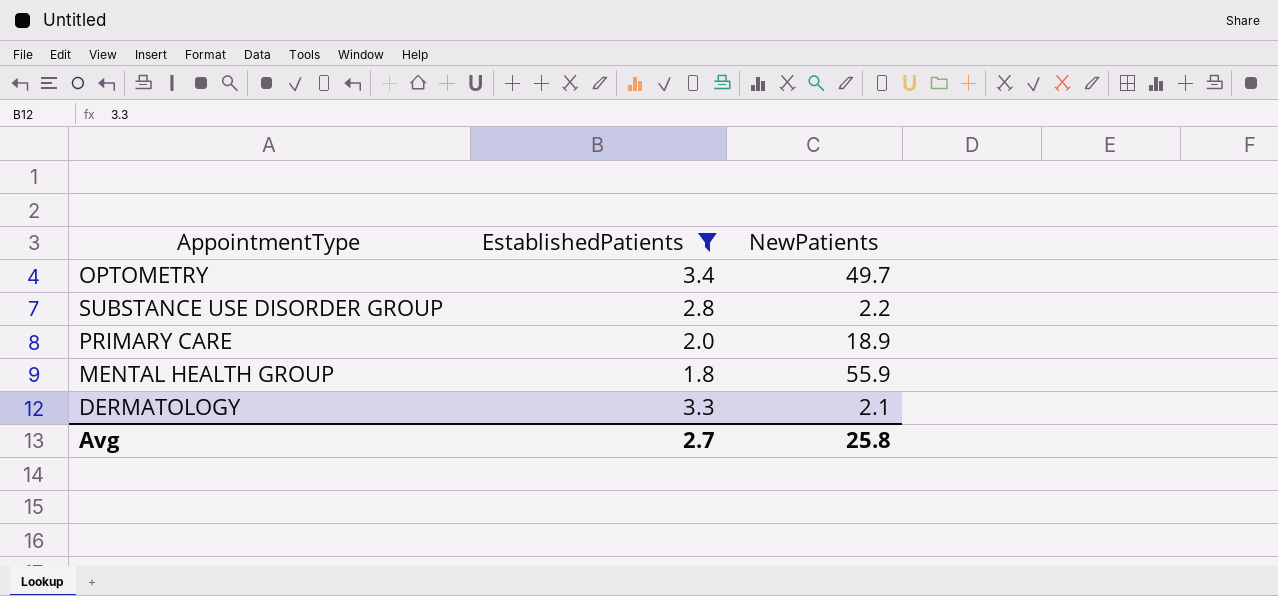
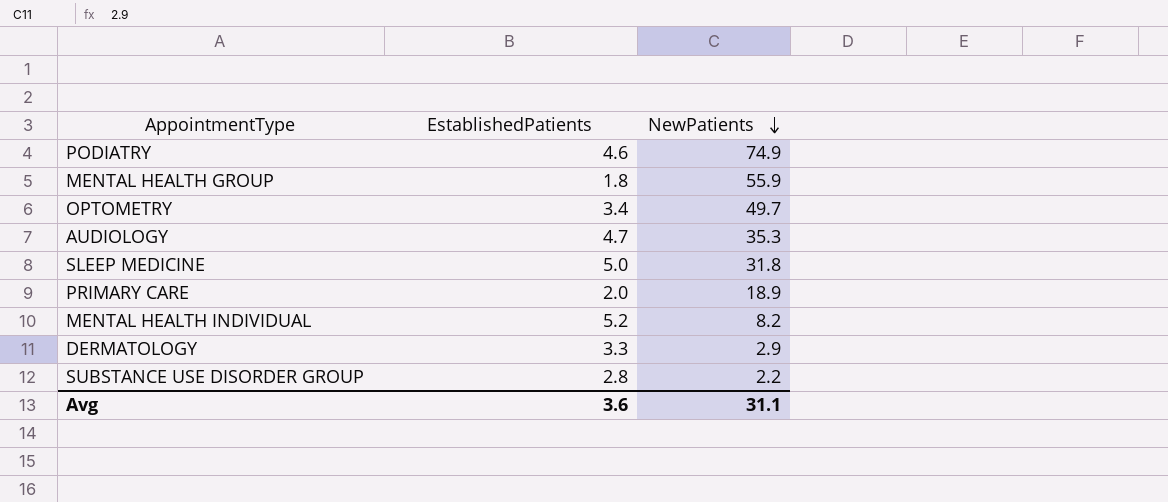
filter: EstablishedPatients <= 3.4 -> none
row order: none -> NewPatients descending
DERMATOLOGY | NewPatients: 2.1 -> 2.9
Avg | EstablishedPatients: 2.7 -> 3.6
Avg | NewPatients: 25.8 -> 31.1

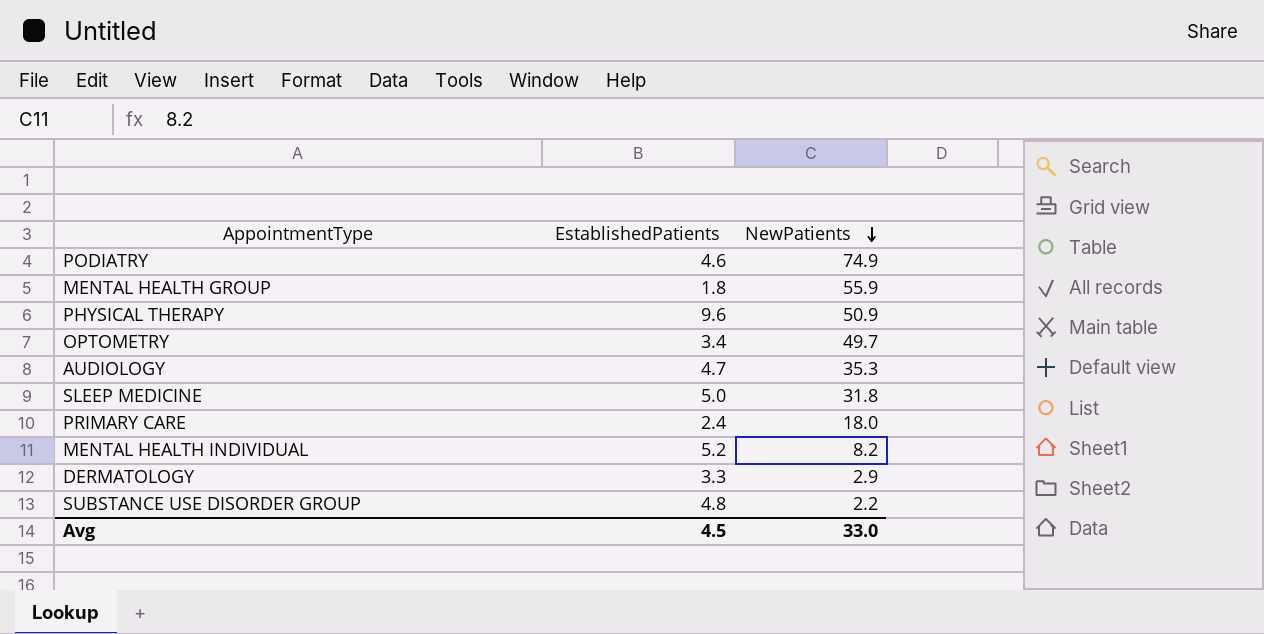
row PHYSICAL THERAPY: none -> 9.6 | 50.9
PRIMARY CARE | EstablishedPatients: 2.0 -> 2.4
PRIMARY CARE | NewPatients: 18.9 -> 18.0
SUBSTANCE USE DISORDER GROUP | EstablishedPatients: 2.8 -> 4.8
Avg | EstablishedPatients: 3.6 -> 4.5
Avg | NewPatients: 31.1 -> 33.0

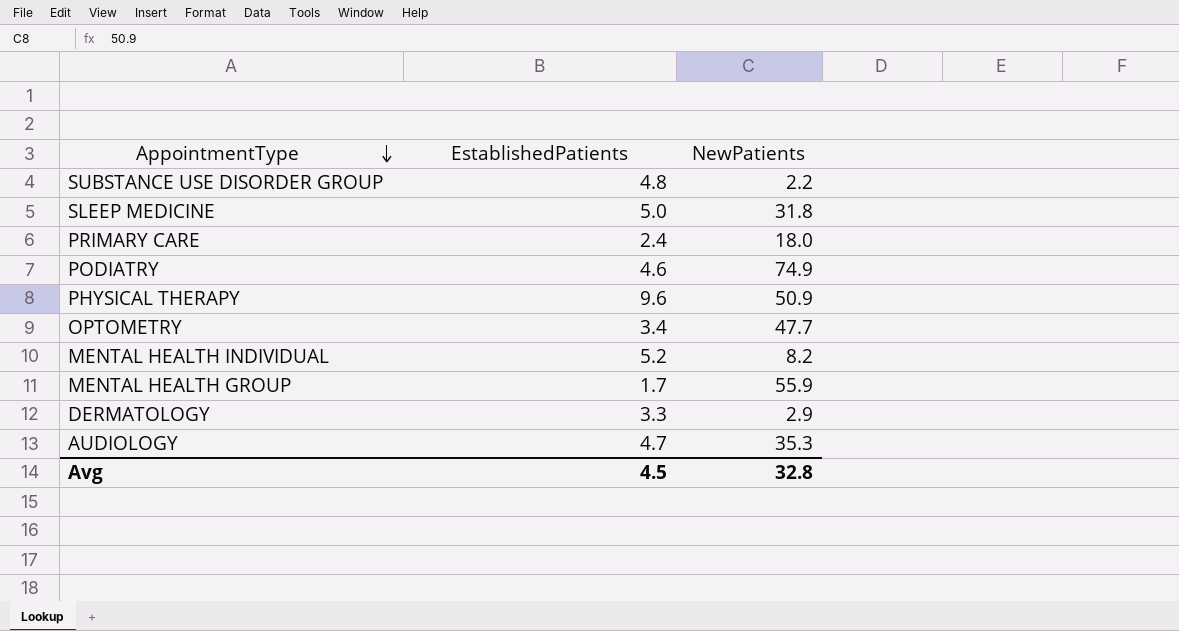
row order: NewPatients descending -> AppointmentType descending
OPTOMETRY | NewPatients: 49.7 -> 47.7
MENTAL HEALTH GROUP | EstablishedPatients: 1.8 -> 1.7
Avg | NewPatients: 33.0 -> 32.8

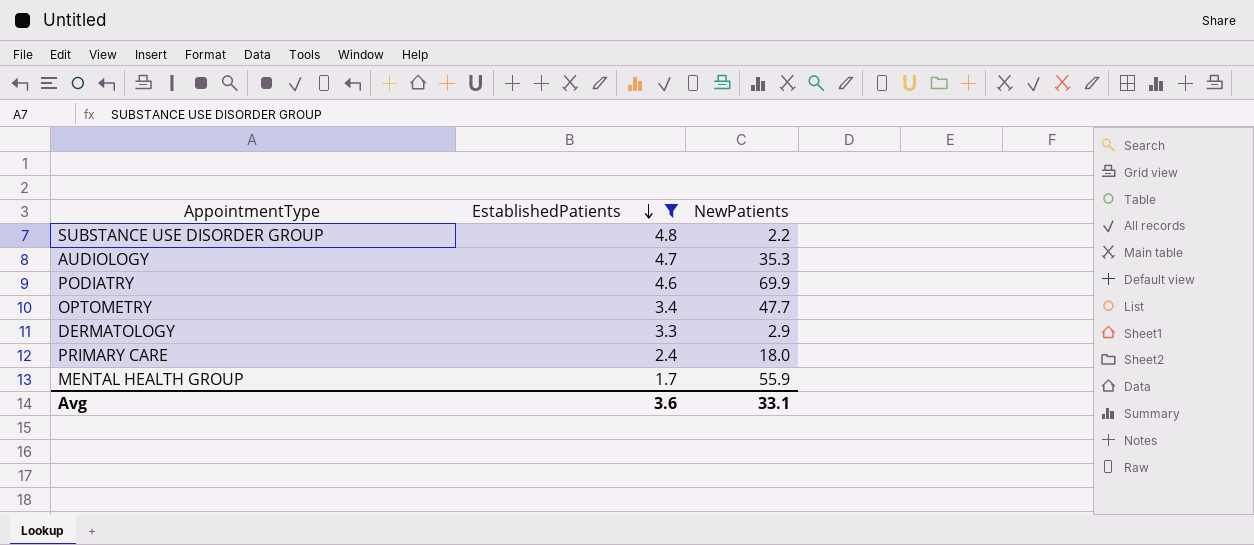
filter: none -> EstablishedPatients <= 4.8
row order: AppointmentType descending -> EstablishedPatients descending
PODIATRY | NewPatients: 74.9 -> 69.9
Avg | EstablishedPatients: 4.5 -> 3.6
Avg | NewPatients: 32.8 -> 33.1

